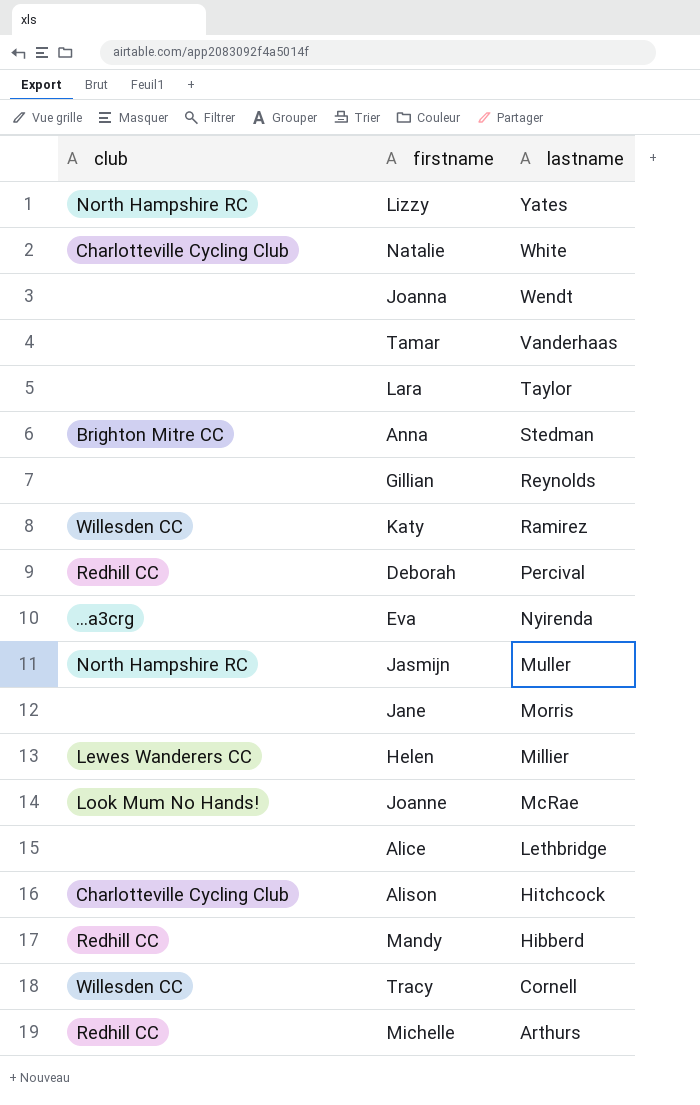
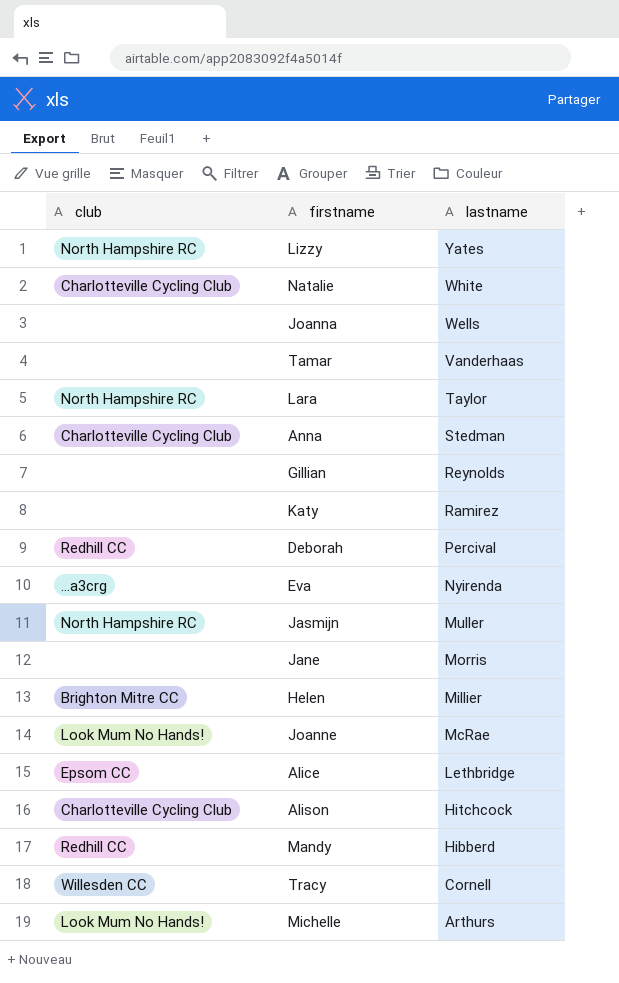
Joanna | lastname: Wendt -> Wells
Lara | club: none -> North Hampshire RC
Anna | club: Brighton Mitre CC -> Charlotteville Cycling Club
Katy | club: Willesden CC -> none
Helen | club: Lewes Wanderers CC -> Brighton Mitre CC
Alice | club: none -> Epsom CC
Michelle | club: Redhill CC -> Look Mum No Hands!

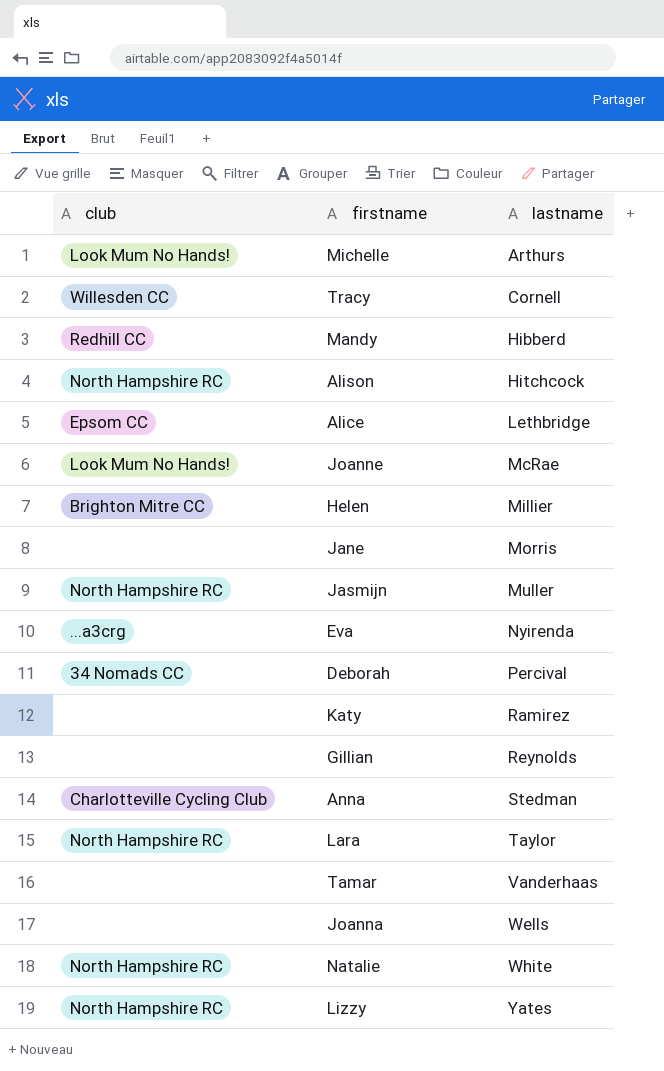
row order: lastname descending -> lastname ascending
Alison | club: Charlotteville Cycling Club -> North Hampshire RC
Deborah | club: Redhill CC -> 34 Nomads CC
Natalie | club: Charlotteville Cycling Club -> North Hampshire RC

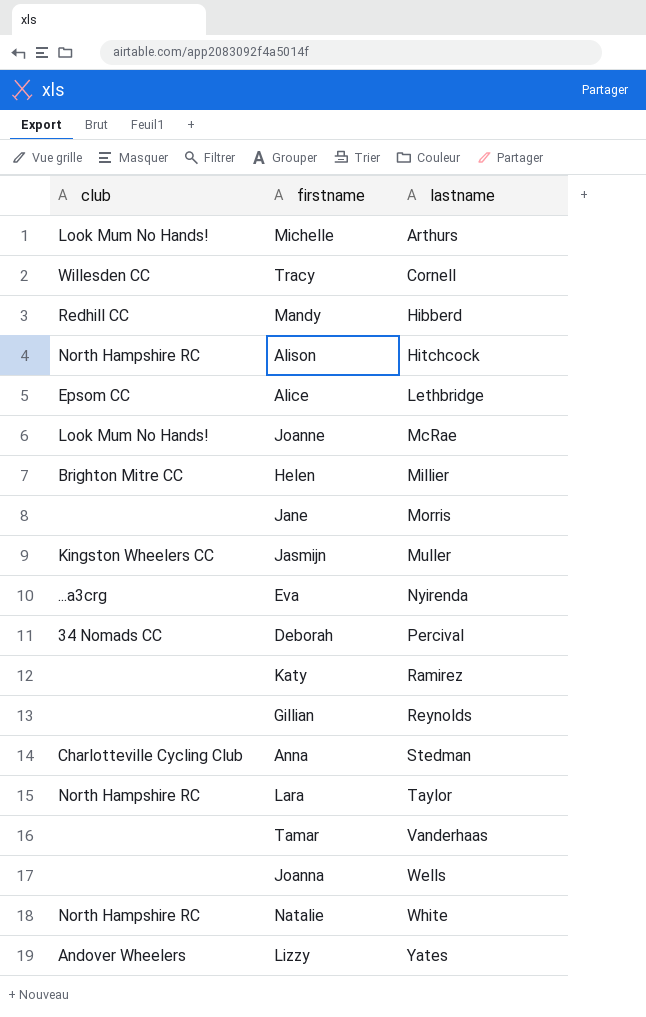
Jasmijn | club: North Hampshire RC -> Kingston Wheelers CC
Lizzy | club: North Hampshire RC -> Andover Wheelers

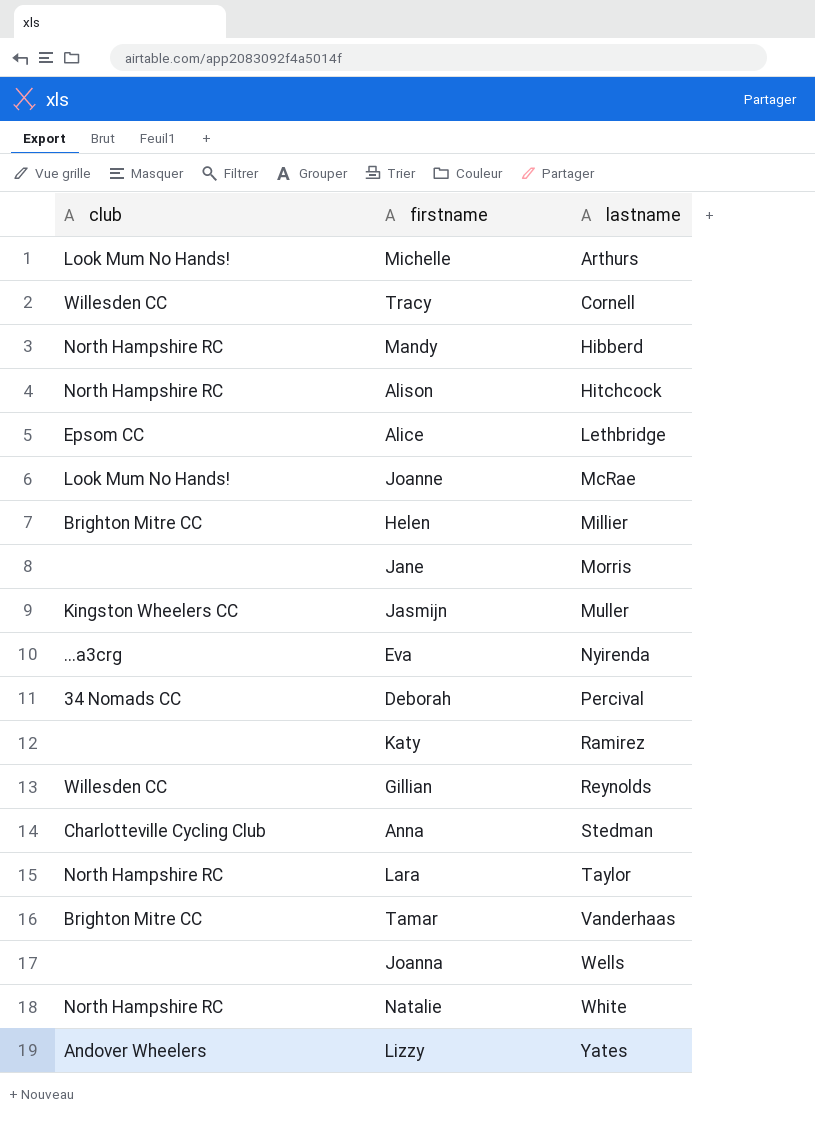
Mandy | club: Redhill CC -> North Hampshire RC
Gillian | club: none -> Willesden CC
Tamar | club: none -> Brighton Mitre CC

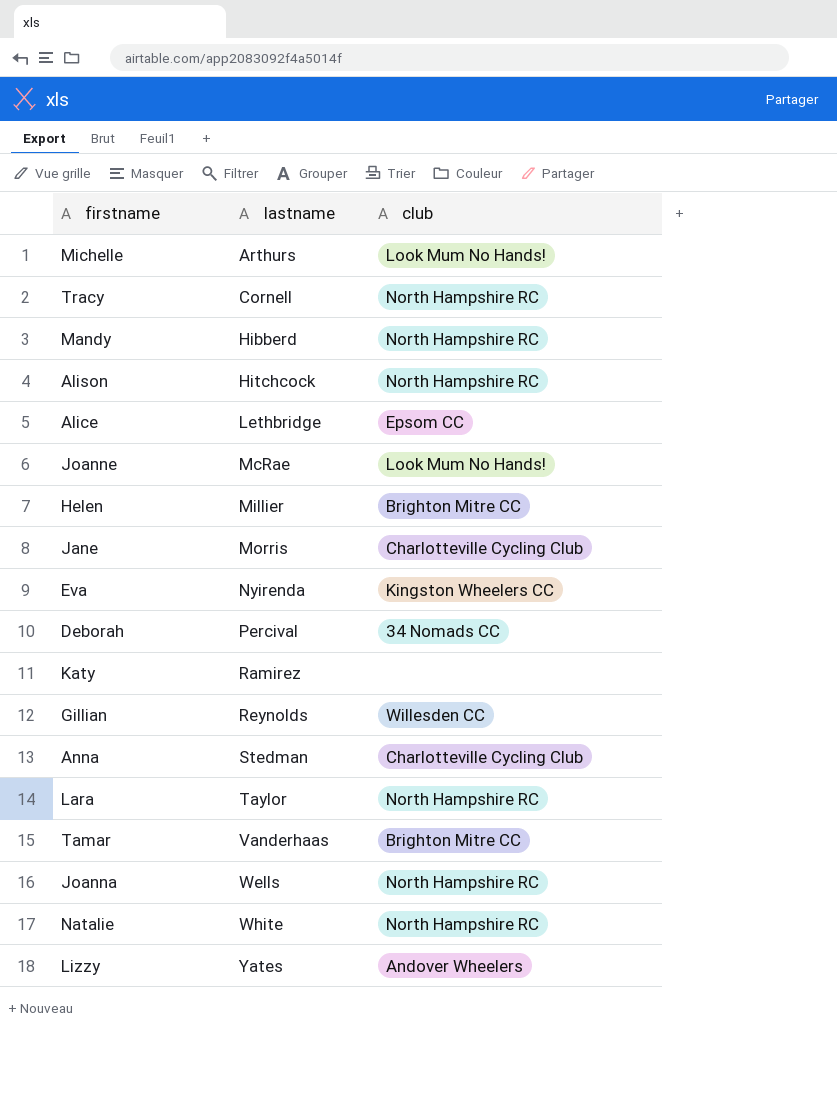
column club | position: 1 -> 3
row Jasmijn: Kingston Wheelers CC | Muller -> none
Tracy | club: Willesden CC -> North Hampshire RC
Jane | club: none -> Charlotteville Cycling Club
Eva | club: ...a3crg -> Kingston Wheelers CC
Joanna | club: none -> North Hampshire RC

